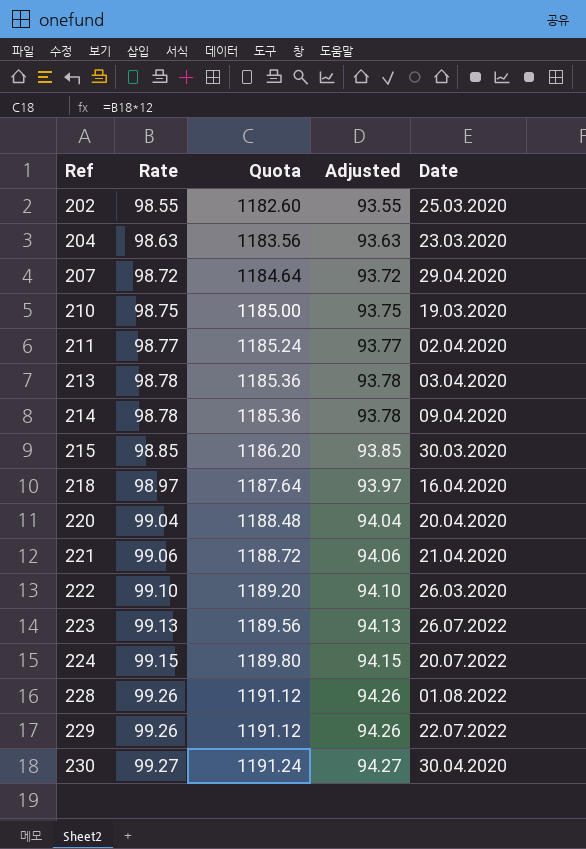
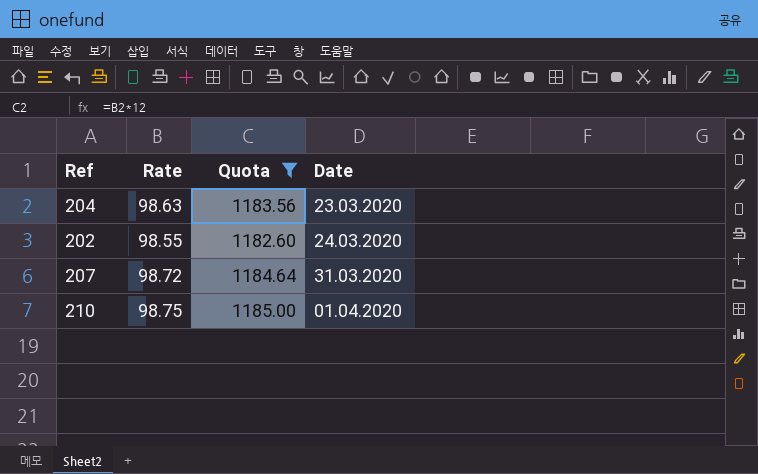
filter: none -> Quota <= 1185.00
row order: Ref ascending -> Date ascending
column Adjusted | formula: [Rate] - 5 -> none
202 | Date: 25.03.2020 -> 24.03.2020
207 | Date: 29.04.2020 -> 31.03.2020
210 | Date: 19.03.2020 -> 01.04.2020

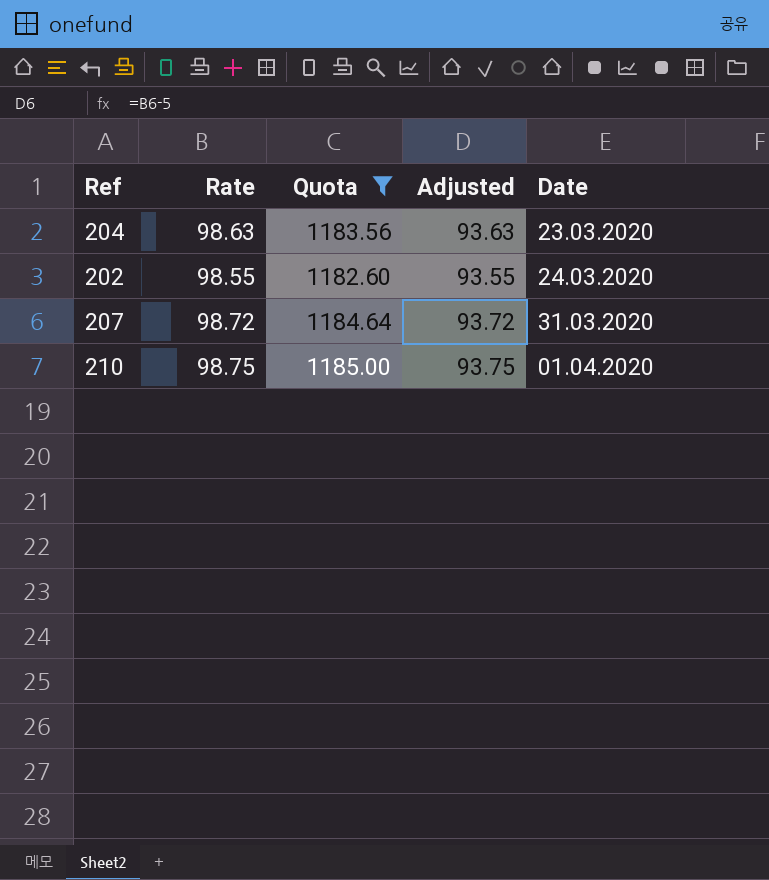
column Adjusted | formula: none -> [Rate] - 5

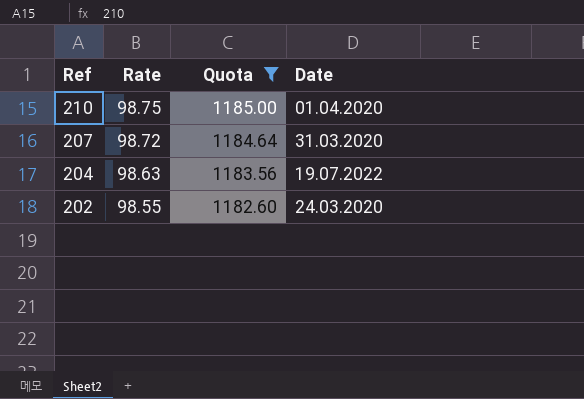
row order: Date ascending -> Ref descending
column Adjusted | formula: [Rate] - 5 -> none
204 | Date: 23.03.2020 -> 19.07.2022

